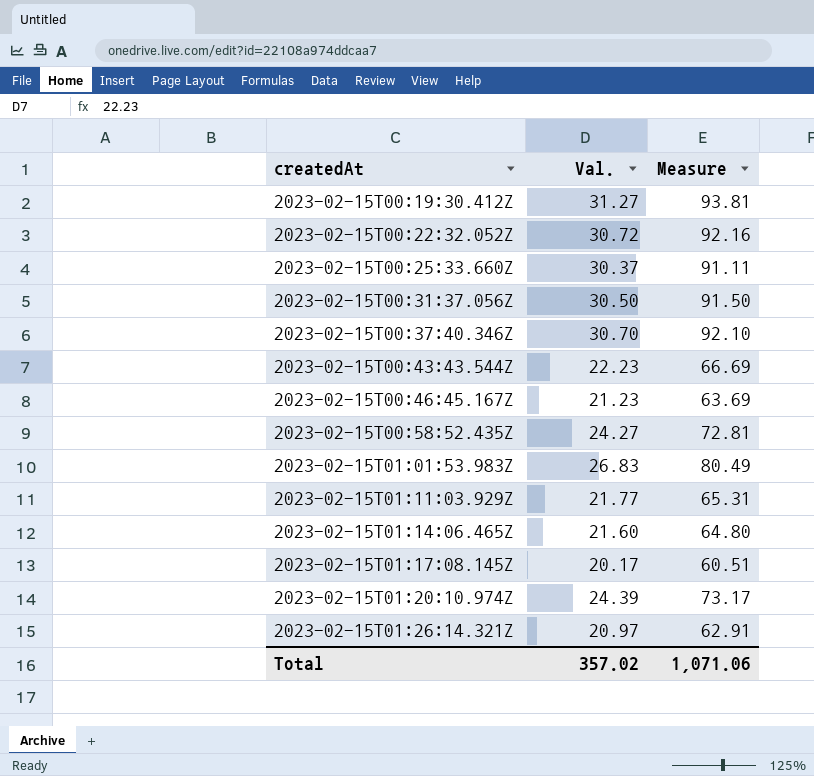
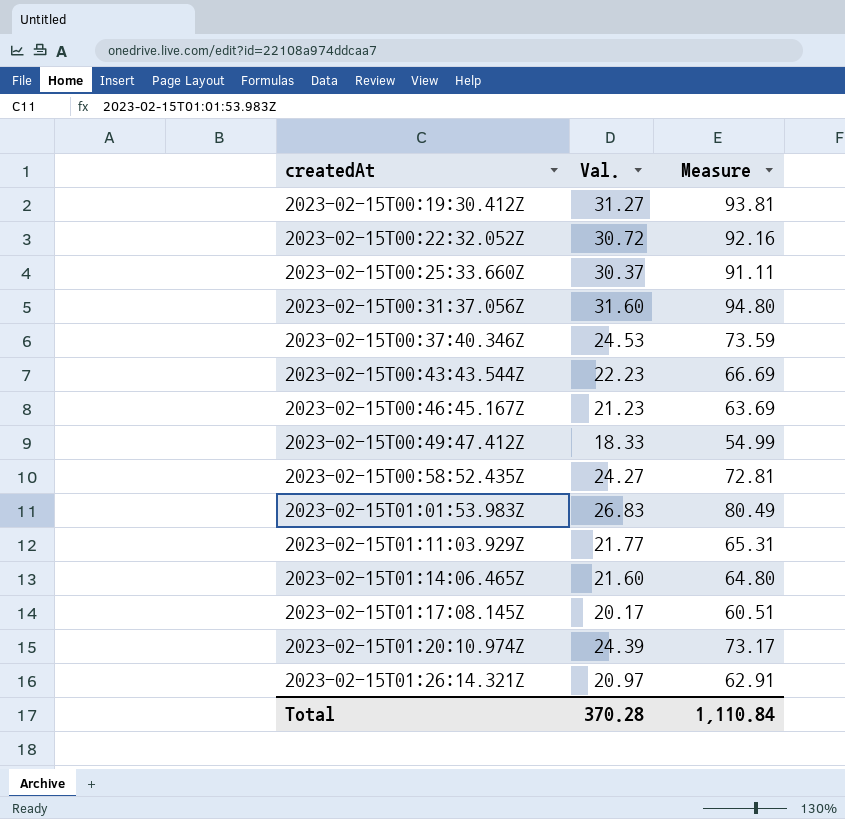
2023-02-15T00:31:37.056Z | Val.: 30.50 -> 31.60
2023-02-15T00:31:37.056Z | Measure: 91.50 -> 94.80
2023-02-15T00:37:40.346Z | Val.: 30.70 -> 24.53
2023-02-15T00:37:40.346Z | Measure: 92.10 -> 73.59
row 2023-02-15T00:49:47.412Z: none -> 18.33 | 54.99
Total | Val.: 357.02 -> 370.28
Total | Measure: 1,071.06 -> 1,110.84

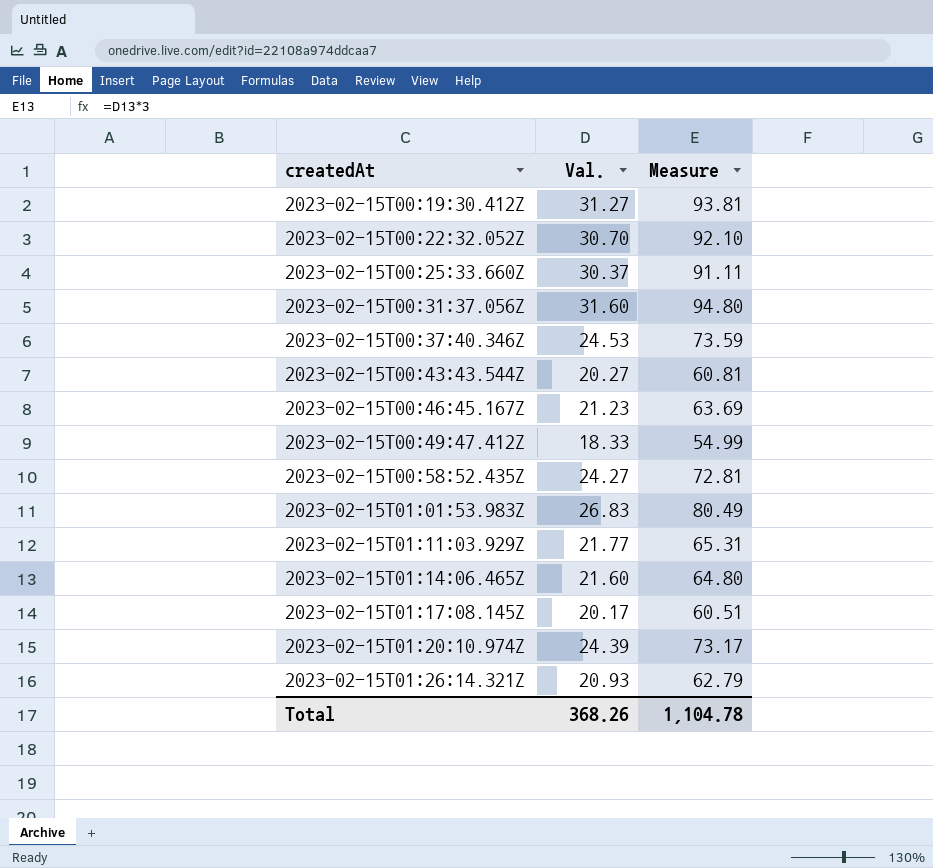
2023-02-15T00:22:32.052Z | Val.: 30.72 -> 30.70
2023-02-15T00:22:32.052Z | Measure: 92.16 -> 92.10
2023-02-15T00:43:43.544Z | Val.: 22.23 -> 20.27
2023-02-15T00:43:43.544Z | Measure: 66.69 -> 60.81
2023-02-15T01:26:14.321Z | Val.: 20.97 -> 20.93
2023-02-15T01:26:14.321Z | Measure: 62.91 -> 62.79
Total | Val.: 370.28 -> 368.26
Total | Measure: 1,110.84 -> 1,104.78

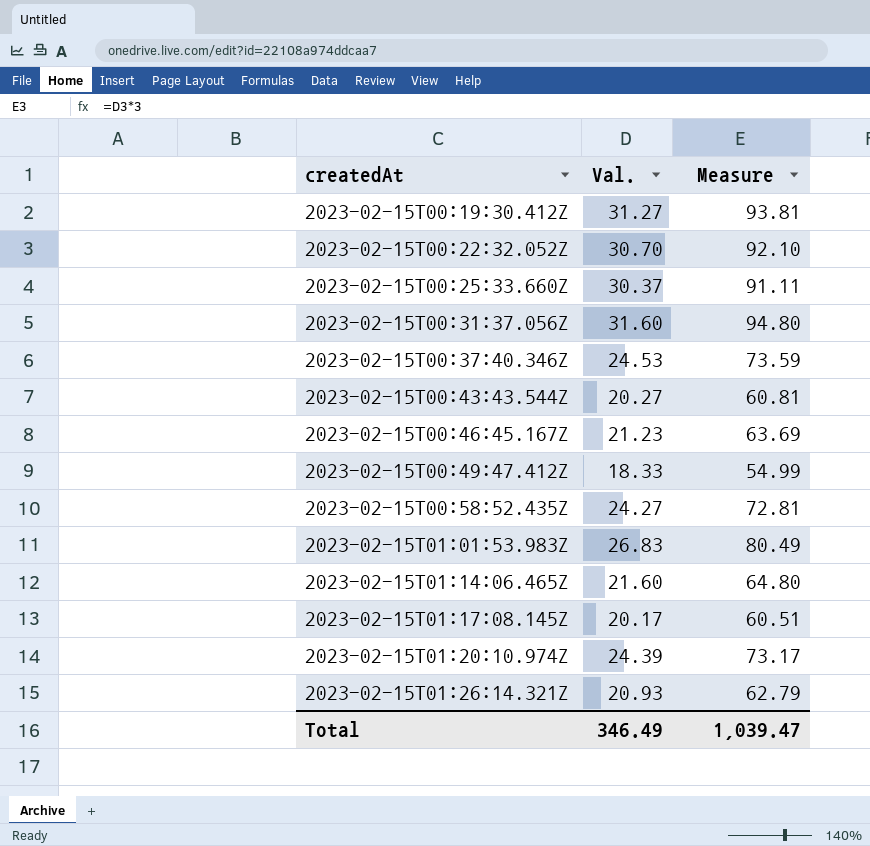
row 2023-02-15T01:11:03.929Z: 21.77 | 65.31 -> none
Total | Val.: 368.26 -> 346.49
Total | Measure: 1,104.78 -> 1,039.47

